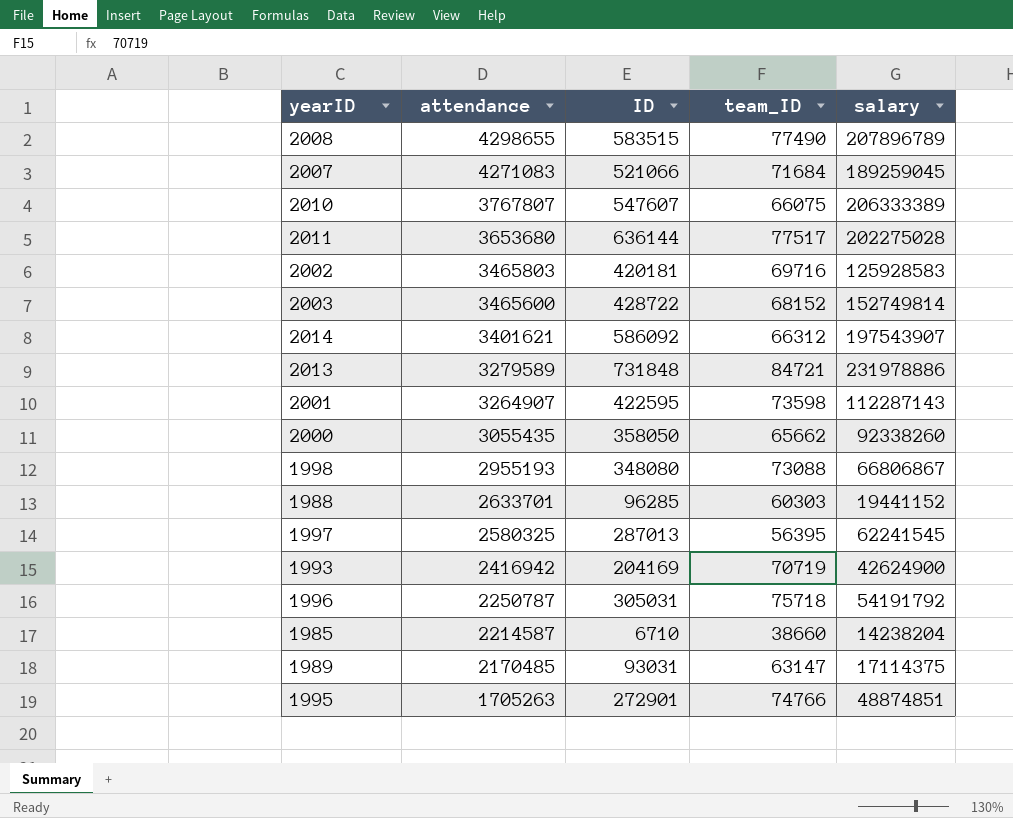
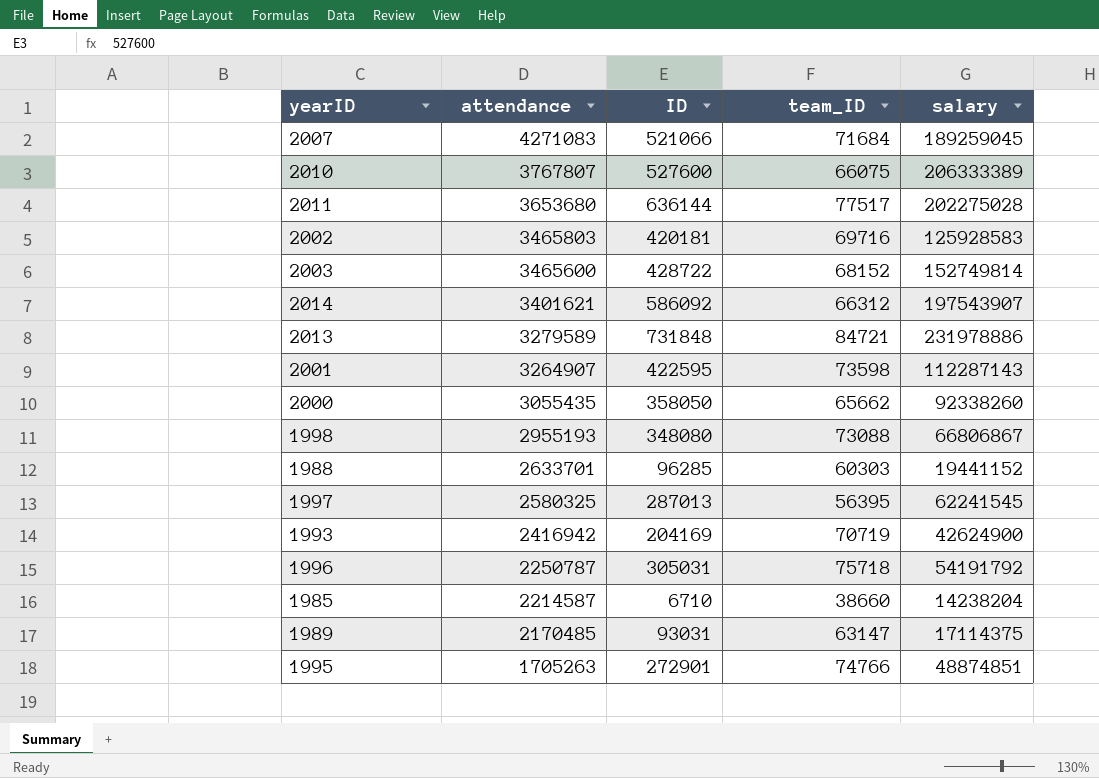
row 2008: 4298655 | 583515 | 77490 | 207896789 -> none
2010 | ID: 547607 -> 527600

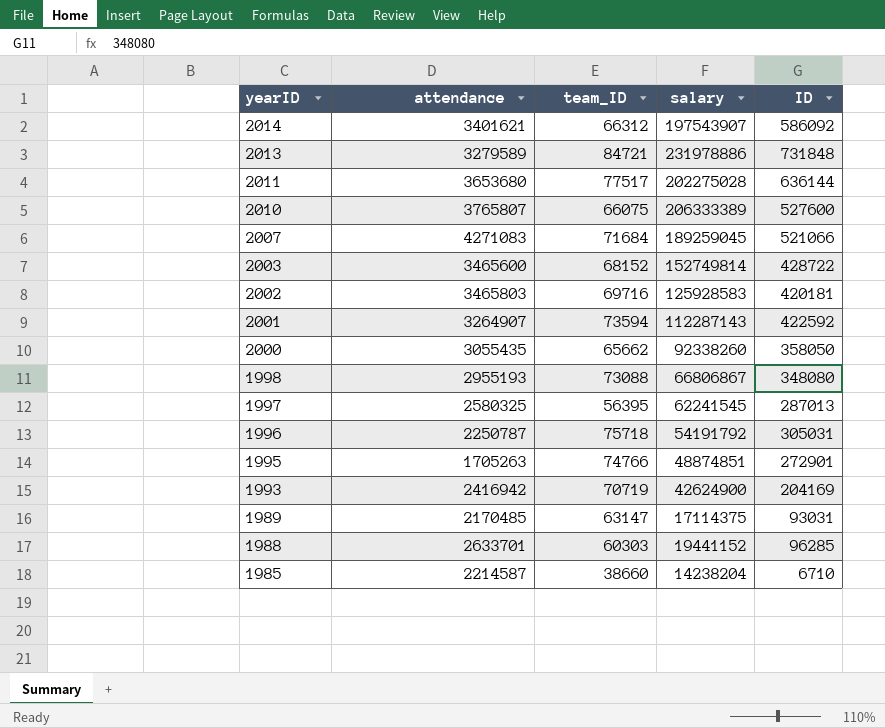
row order: attendance descending -> yearID descending
column ID | position: 3 -> 5
2010 | attendance: 3767807 -> 3765807
2001 | team_ID: 73598 -> 73594
2001 | ID: 422595 -> 422592

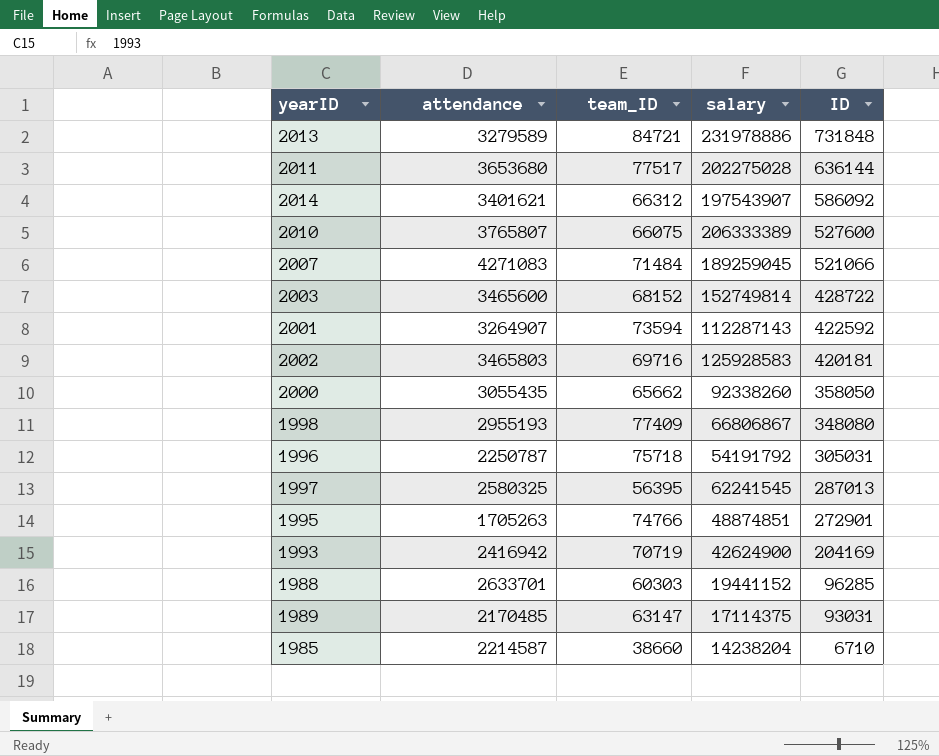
row order: yearID descending -> ID descending
2007 | team_ID: 71684 -> 71484
1998 | team_ID: 73088 -> 77409

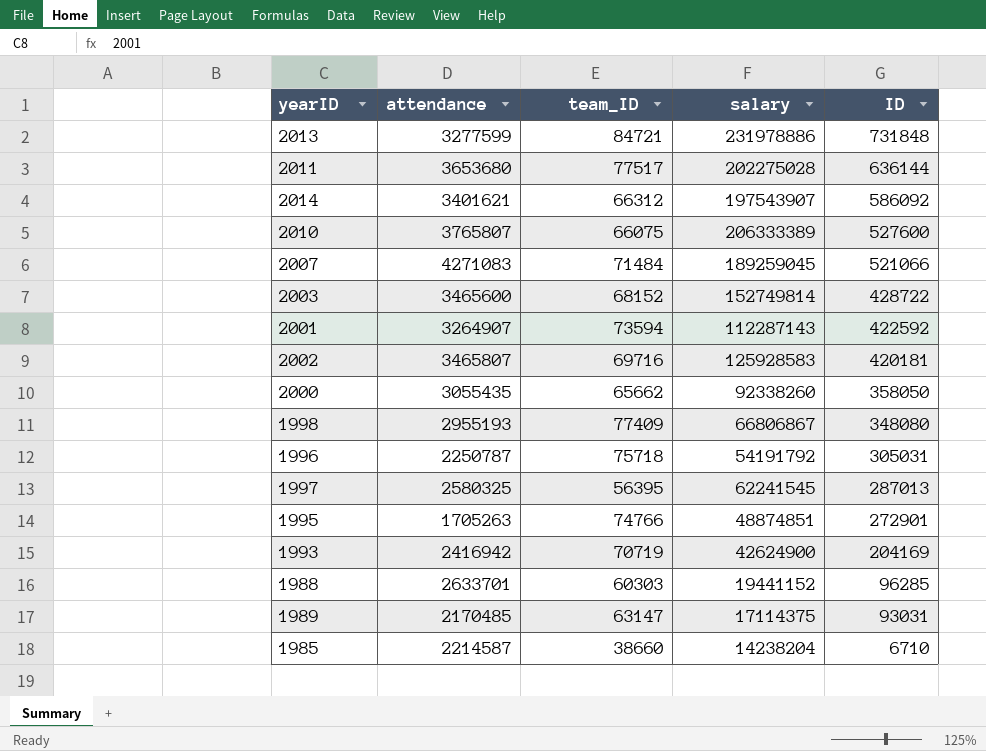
2013 | attendance: 3279589 -> 3277599
2002 | attendance: 3465803 -> 3465807

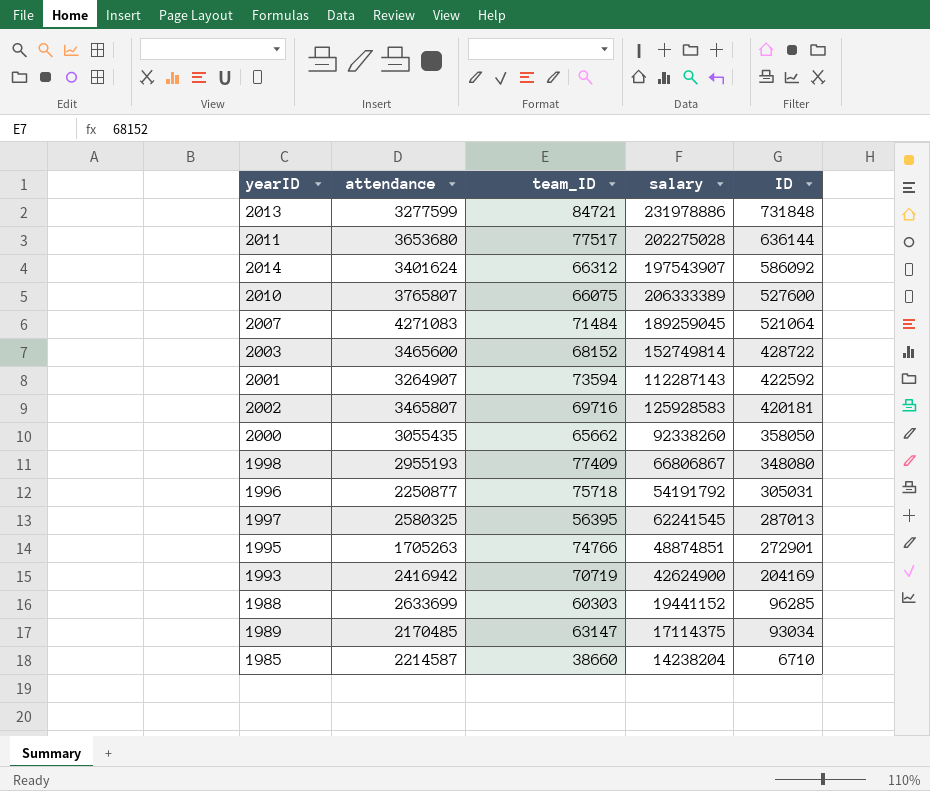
2014 | attendance: 3401621 -> 3401624
2007 | ID: 521066 -> 521064
1996 | attendance: 2250787 -> 2250877
1988 | attendance: 2633701 -> 2633699
1989 | ID: 93031 -> 93034

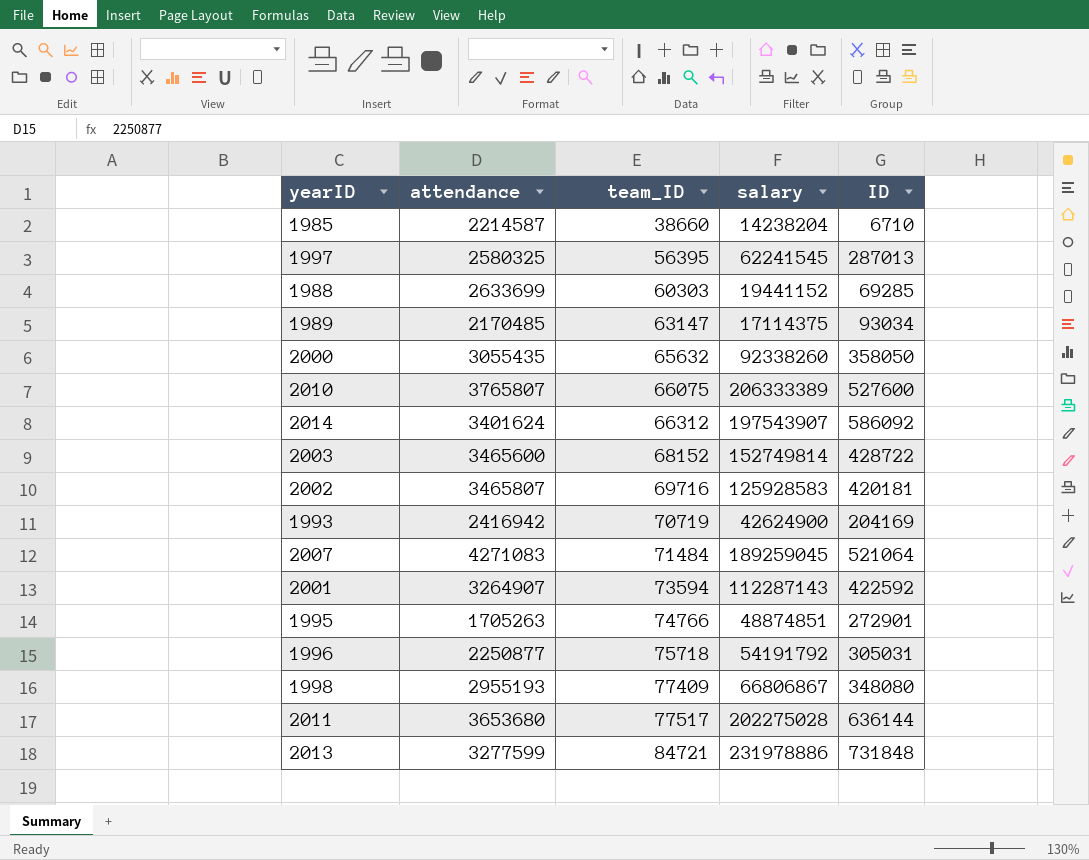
row order: ID descending -> team_ID ascending
1988 | ID: 96285 -> 69285
2000 | team_ID: 65662 -> 65632

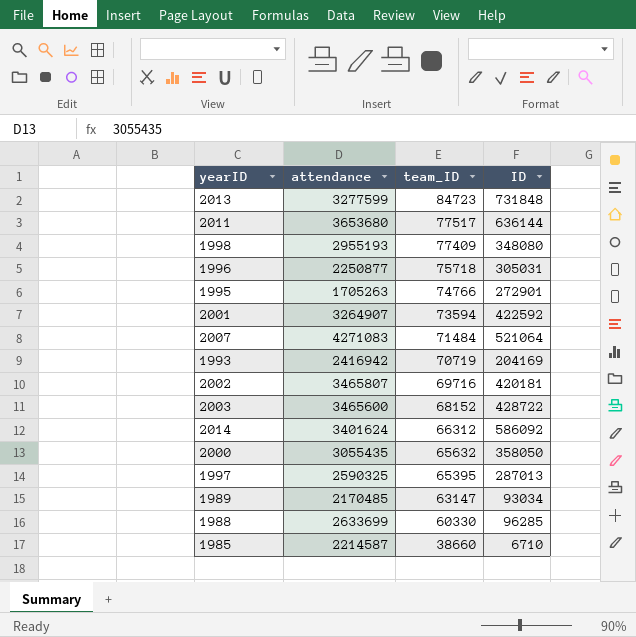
row order: team_ID ascending -> team_ID descending
column salary | position: 4 -> none
row 2010: 3765807 | 66075 | 206333389 | 527600 -> none
2013 | team_ID: 84721 -> 84723
1997 | attendance: 2580325 -> 2590325
1997 | team_ID: 56395 -> 65395
1988 | team_ID: 60303 -> 60330
1988 | ID: 69285 -> 96285

